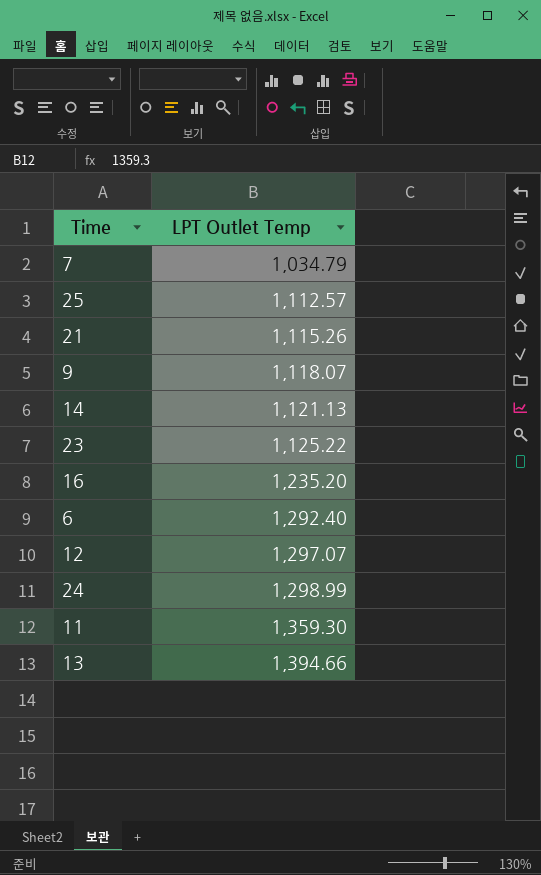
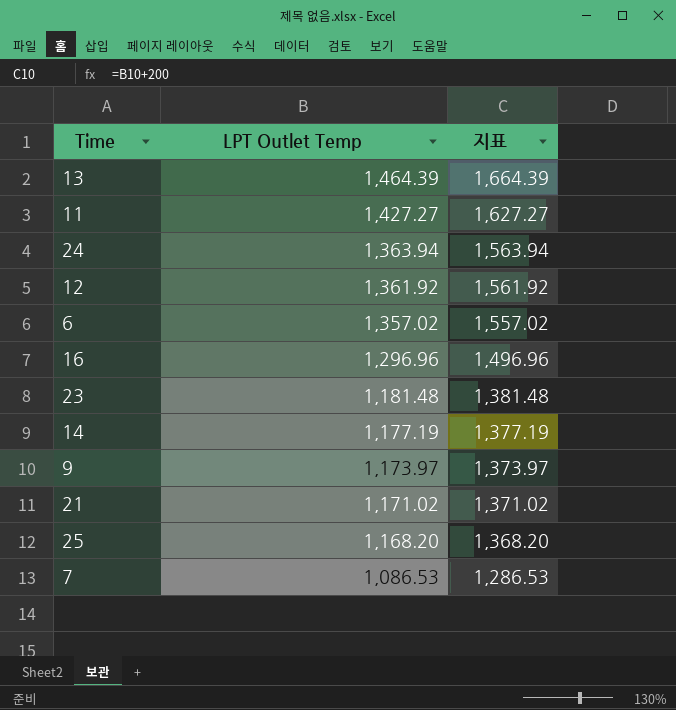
row order: LPT Outlet Temp ascending -> LPT Outlet Temp descending
column 지표 | formula: none -> [LPT Outlet Temp] + 200
13 | LPT Outlet Temp: 1,394.66 -> 1,464.39
11 | LPT Outlet Temp: 1,359.30 -> 1,427.27
24 | LPT Outlet Temp: 1,298.99 -> 1,363.94
12 | LPT Outlet Temp: 1,297.07 -> 1,361.92
6 | LPT Outlet Temp: 1,292.40 -> 1,357.02
16 | LPT Outlet Temp: 1,235.20 -> 1,296.96
23 | LPT Outlet Temp: 1,125.22 -> 1,181.48
14 | LPT Outlet Temp: 1,121.13 -> 1,177.19
9 | LPT Outlet Temp: 1,118.07 -> 1,173.97
21 | LPT Outlet Temp: 1,115.26 -> 1,171.02
25 | LPT Outlet Temp: 1,112.57 -> 1,168.20
7 | LPT Outlet Temp: 1,034.79 -> 1,086.53

